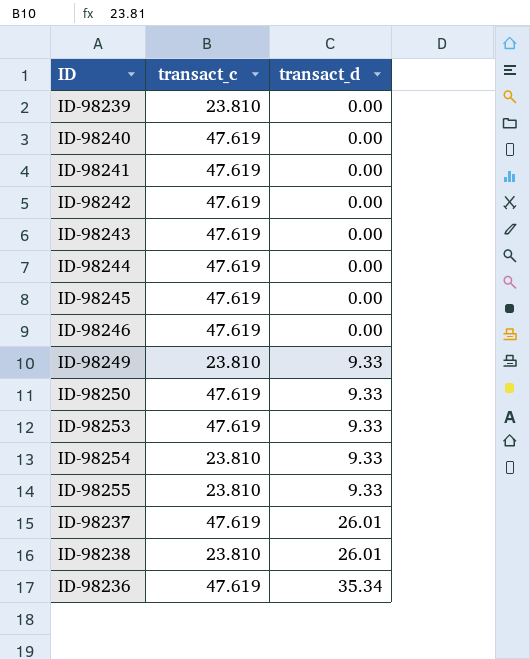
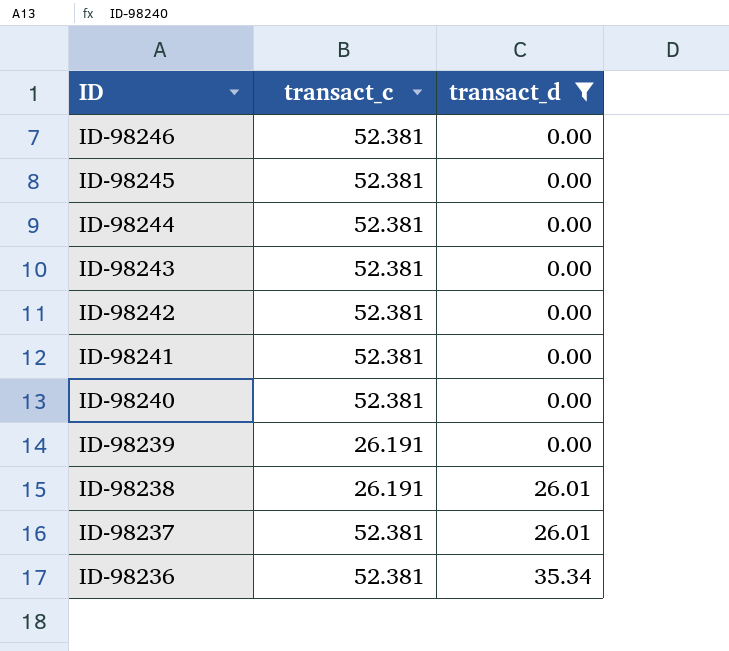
filter: none -> transact_d != 9.33
row order: transact_d ascending -> ID descending
ID-98246 | transact_c: 47.619 -> 52.381
ID-98245 | transact_c: 47.619 -> 52.381
ID-98244 | transact_c: 47.619 -> 52.381
ID-98243 | transact_c: 47.619 -> 52.381
ID-98242 | transact_c: 47.619 -> 52.381
ID-98241 | transact_c: 47.619 -> 52.381
ID-98240 | transact_c: 47.619 -> 52.381
ID-98239 | transact_c: 23.810 -> 26.191
ID-98238 | transact_c: 23.810 -> 26.191
ID-98237 | transact_c: 47.619 -> 52.381
ID-98236 | transact_c: 47.619 -> 52.381

